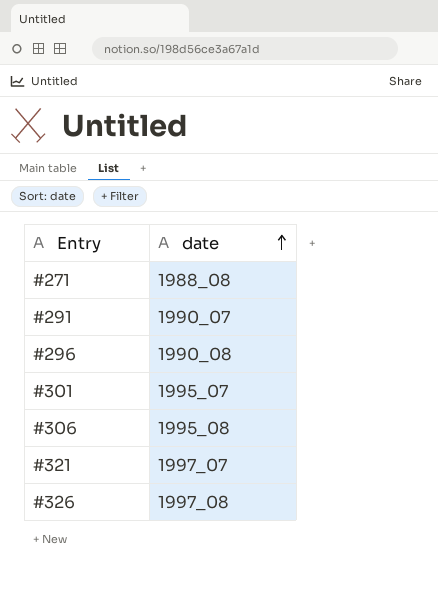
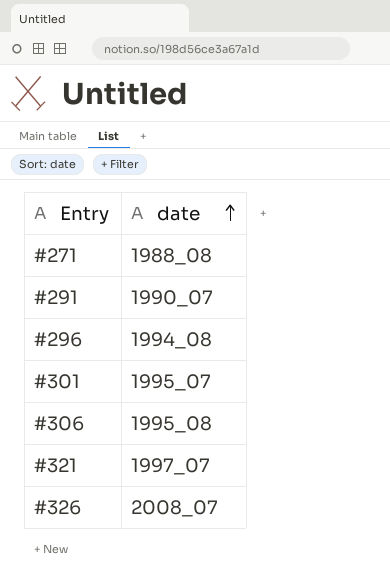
#296 | date: 1990_08 -> 1994_08
#326 | date: 1997_08 -> 2008_07

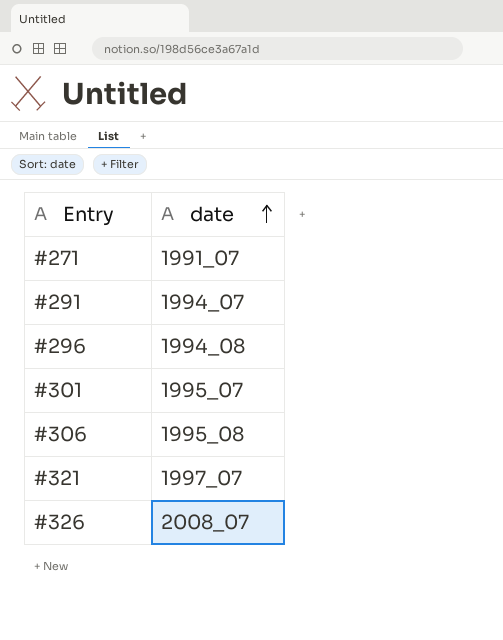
#271 | date: 1988_08 -> 1991_07
#291 | date: 1990_07 -> 1994_07

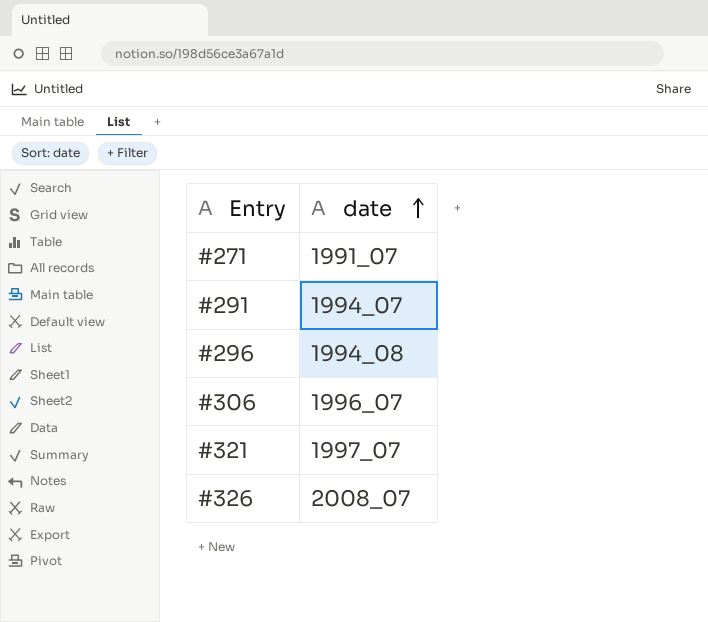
row #301: 1995_07 -> none
#306 | date: 1995_08 -> 1996_07

